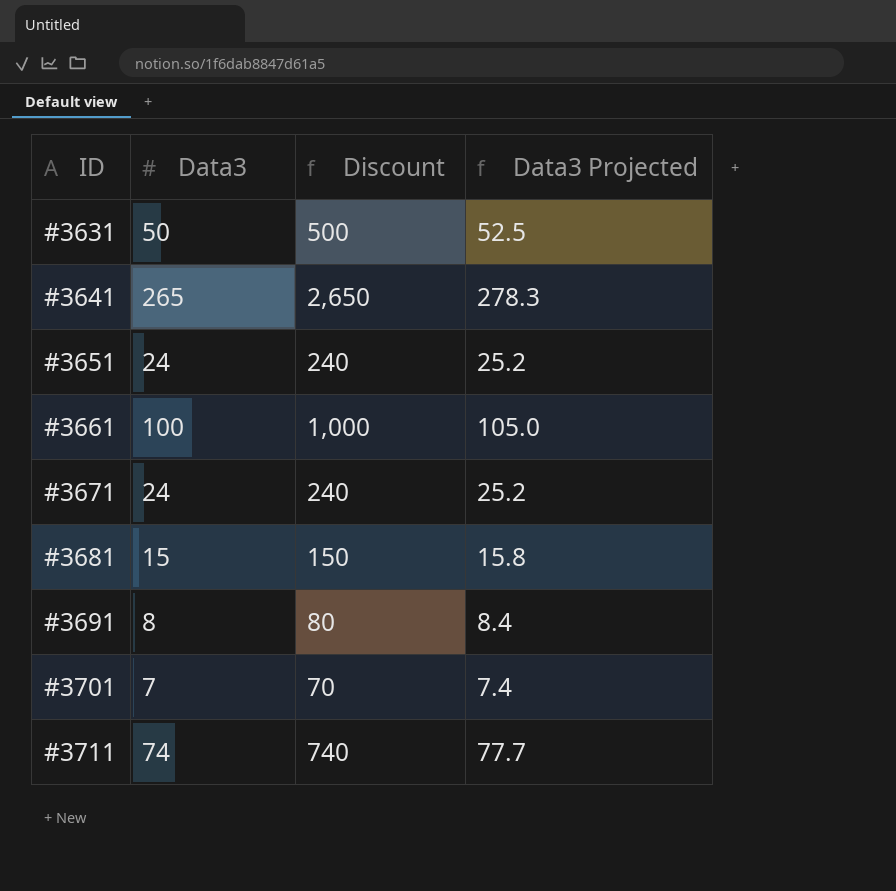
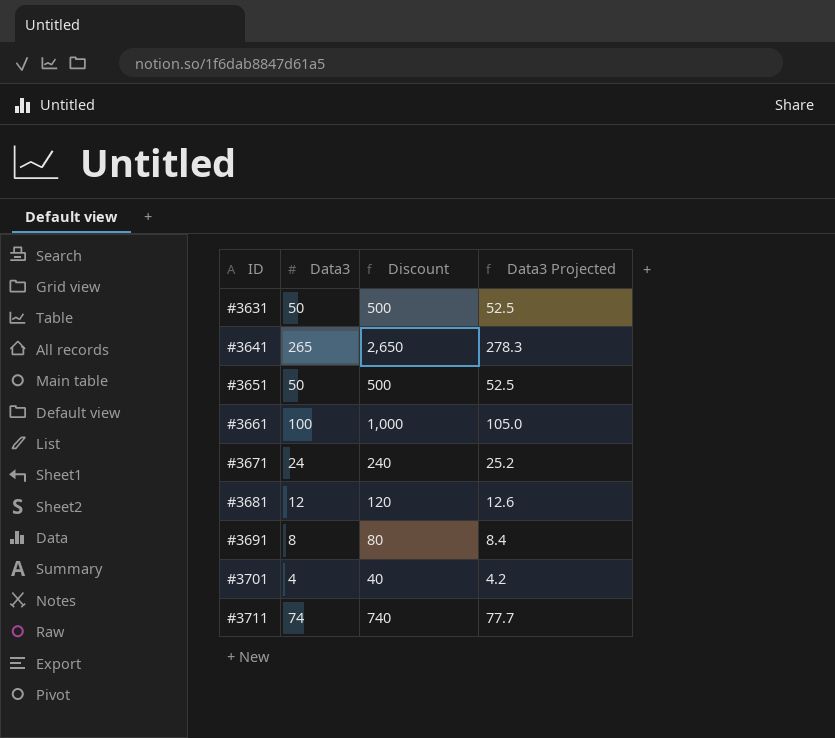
#3651 | Data3: 24 -> 50
#3651 | Discount: 240 -> 500
#3651 | Data3 Projected: 25.2 -> 52.5
#3681 | Data3: 15 -> 12
#3681 | Discount: 150 -> 120
#3681 | Data3 Projected: 15.8 -> 12.6
#3701 | Data3: 7 -> 4
#3701 | Discount: 70 -> 40
#3701 | Data3 Projected: 7.4 -> 4.2

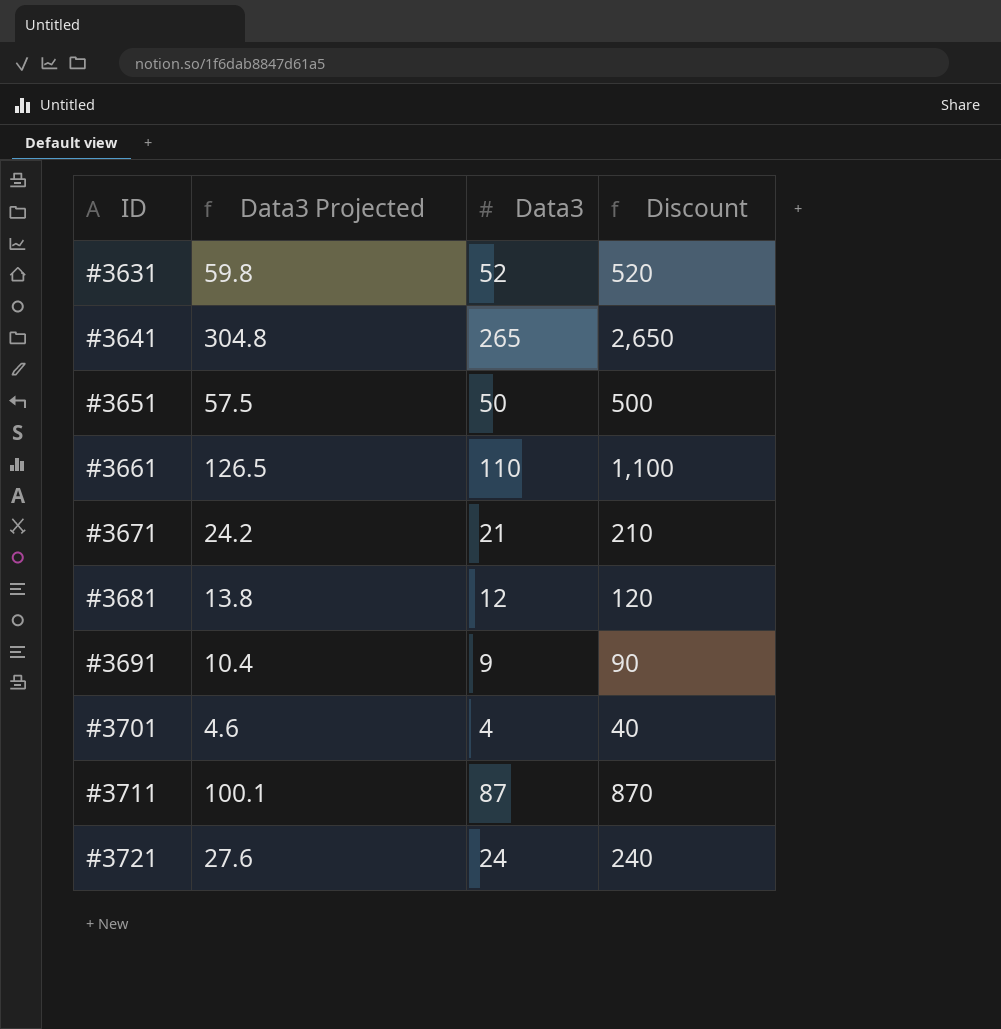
column Data3 Projected | formula: [Data3] * 1.05 -> [Data3] * 1.15
column Data3 Projected | position: 4 -> 2
#3631 | Data3: 50 -> 52
#3631 | Discount: 500 -> 520
#3661 | Data3: 100 -> 110
#3661 | Discount: 1,000 -> 1,100
#3671 | Data3: 24 -> 21
#3671 | Discount: 240 -> 210
#3691 | Data3: 8 -> 9
#3691 | Discount: 80 -> 90
#3711 | Data3: 74 -> 87
#3711 | Discount: 740 -> 870
row #3721: none -> 27.6 | 24 | 240

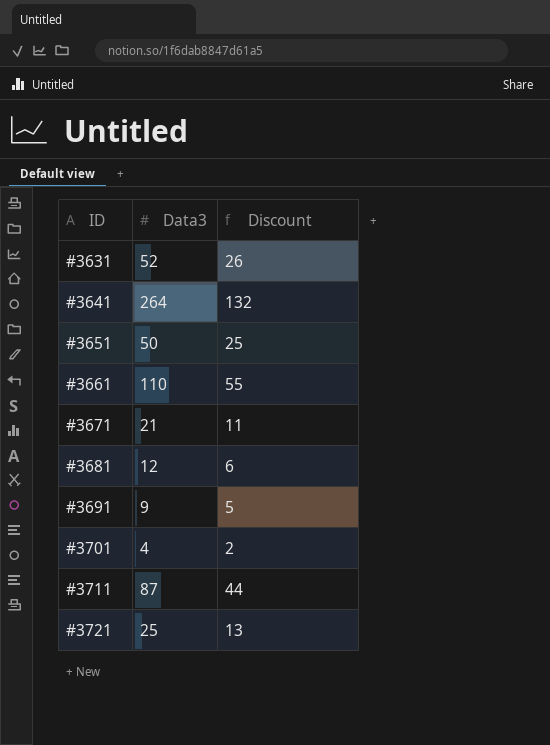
column Data3 Projected | formula: [Data3] * 1.15 -> none
column Discount | formula: [Data3] * 10 -> [Data3] * 0.5
#3641 | Data3: 265 -> 264
#3721 | Data3: 24 -> 25

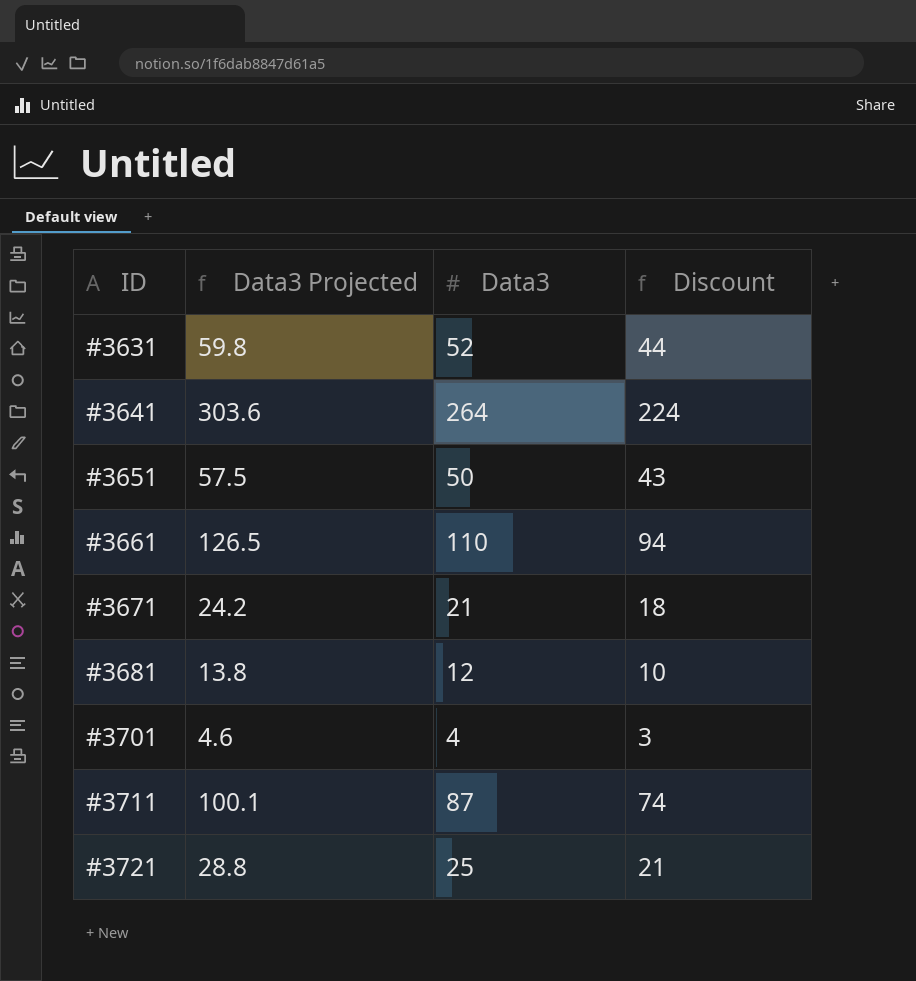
column Data3 Projected | formula: none -> [Data3] * 1.15
column Discount | formula: [Data3] * 0.5 -> [Data3] * 0.85
row #3691: 9 | 5 -> none

